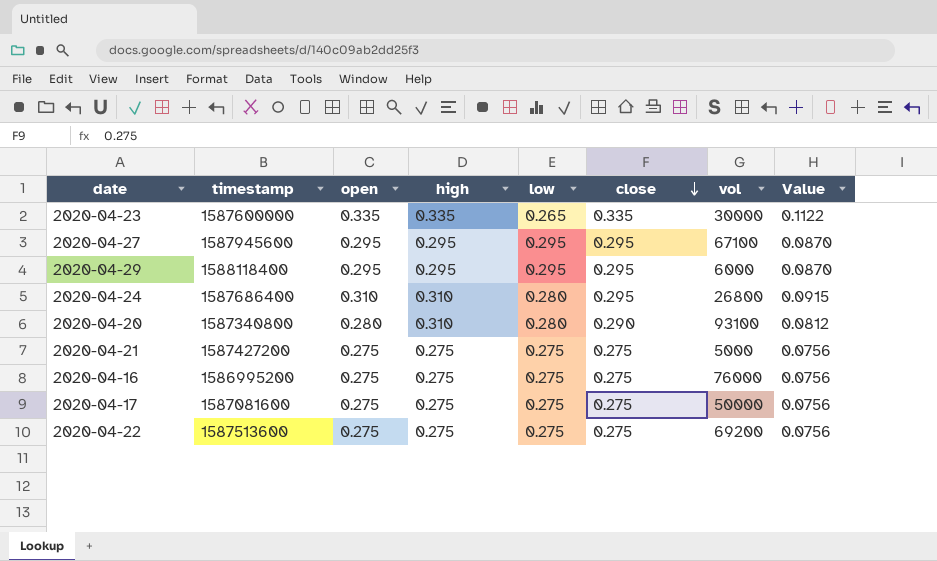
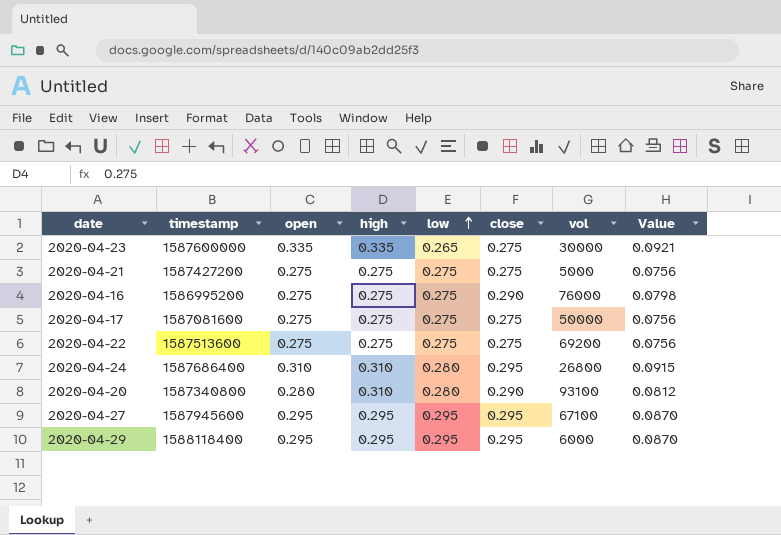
row order: close descending -> low ascending
2020-04-23 | close: 0.335 -> 0.275
2020-04-23 | Value: 0.1122 -> 0.0921
2020-04-16 | close: 0.275 -> 0.290
2020-04-16 | Value: 0.0756 -> 0.0798

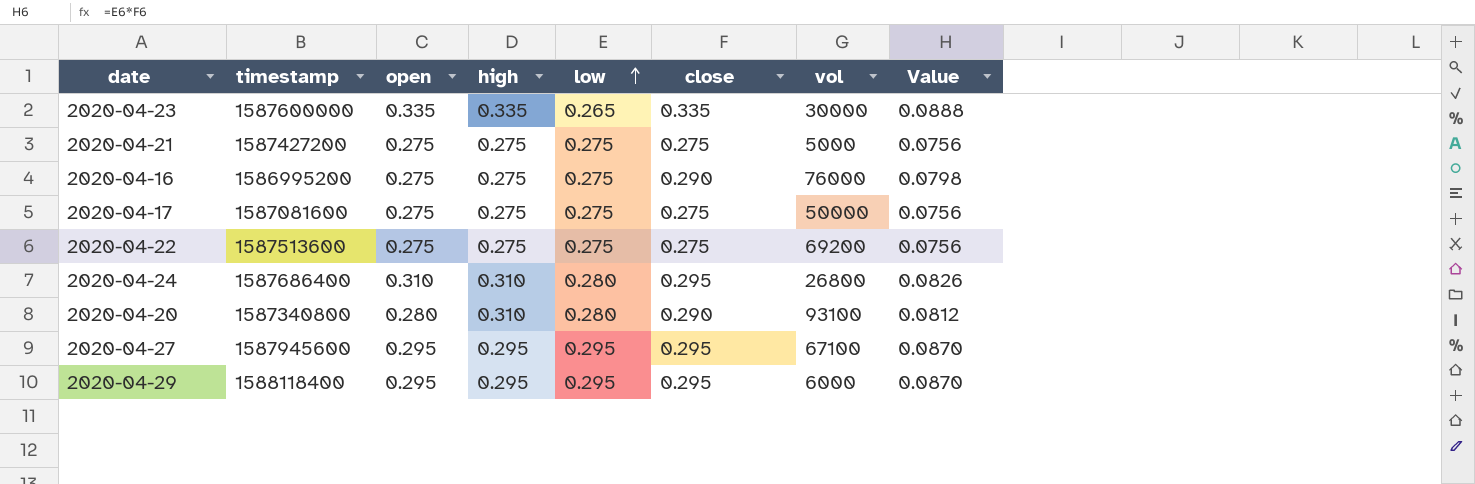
column Value | formula: [open] * [close] -> [low] * [close]
2020-04-23 | close: 0.275 -> 0.335

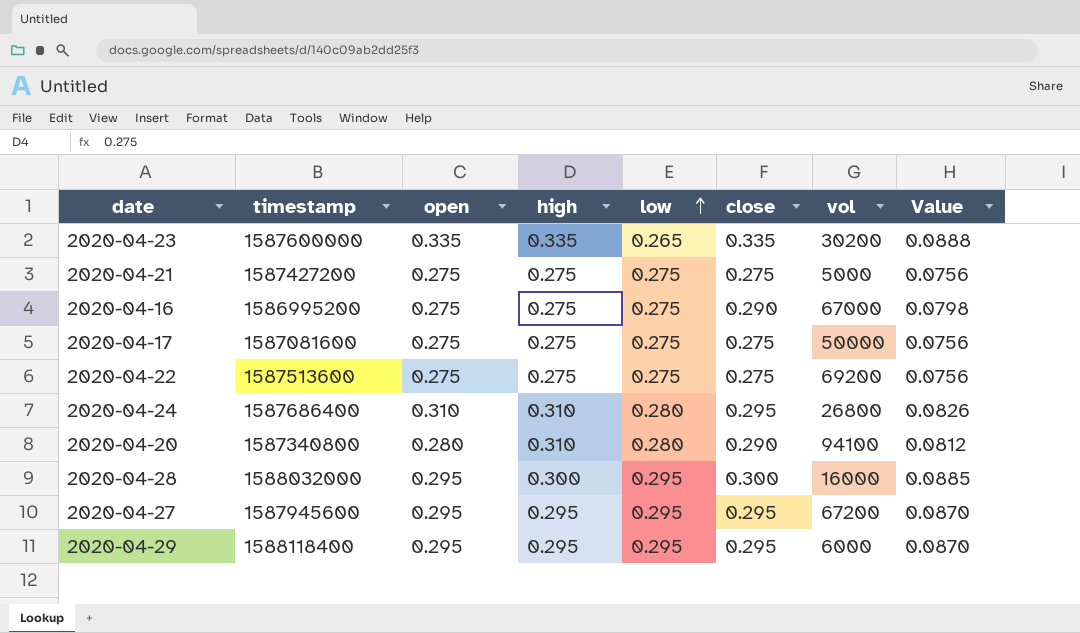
2020-04-23 | vol: 30000 -> 30200
2020-04-16 | vol: 76000 -> 67000
2020-04-20 | vol: 93100 -> 94100
row 2020-04-28: none -> 1588032000 | 0.295 | 0.300 | 0.295 | 0.300 | 16000 | 0.0885
2020-04-27 | vol: 67100 -> 67200

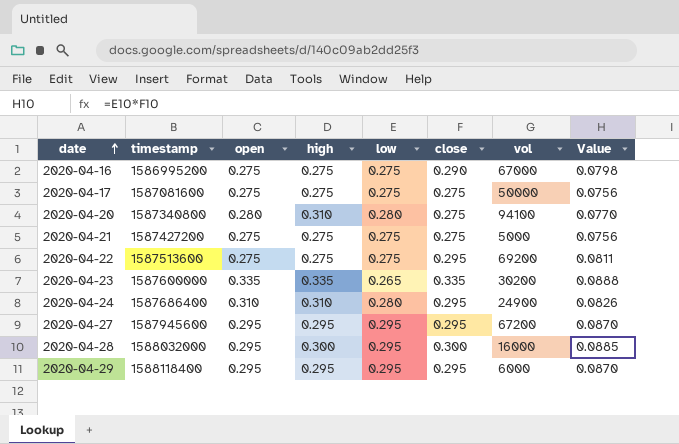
row order: low ascending -> date ascending
2020-04-20 | close: 0.290 -> 0.275
2020-04-20 | Value: 0.0812 -> 0.0770
2020-04-22 | close: 0.275 -> 0.295
2020-04-22 | Value: 0.0756 -> 0.0811
2020-04-24 | vol: 26800 -> 24900

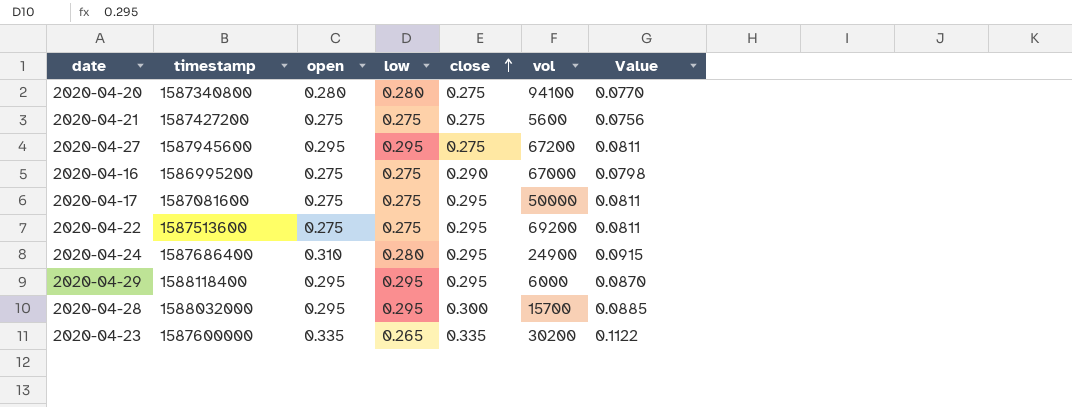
row order: date ascending -> close ascending
column high | position: 4 -> none
column Value | formula: [low] * [close] -> [open] * [close]
2020-04-21 | vol: 5000 -> 5600
2020-04-27 | close: 0.295 -> 0.275
2020-04-17 | close: 0.275 -> 0.295
2020-04-28 | vol: 16000 -> 15700

